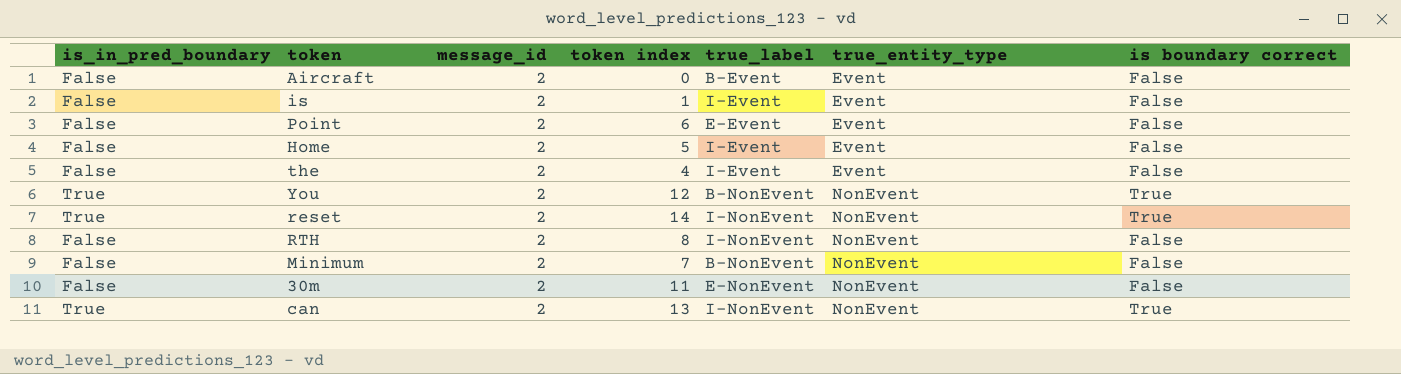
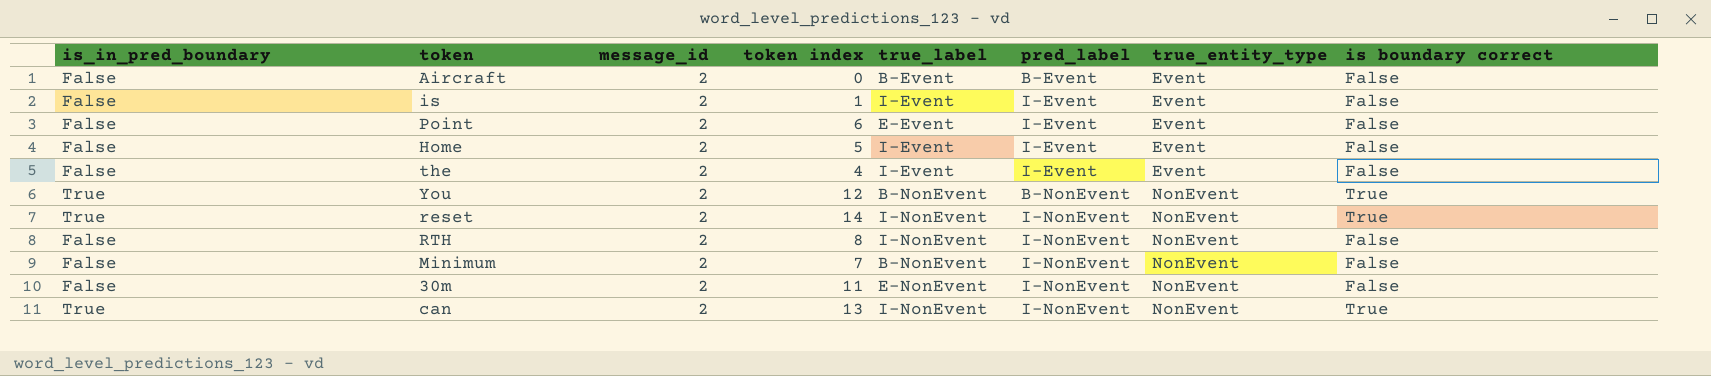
column pred_label | position: none -> 6

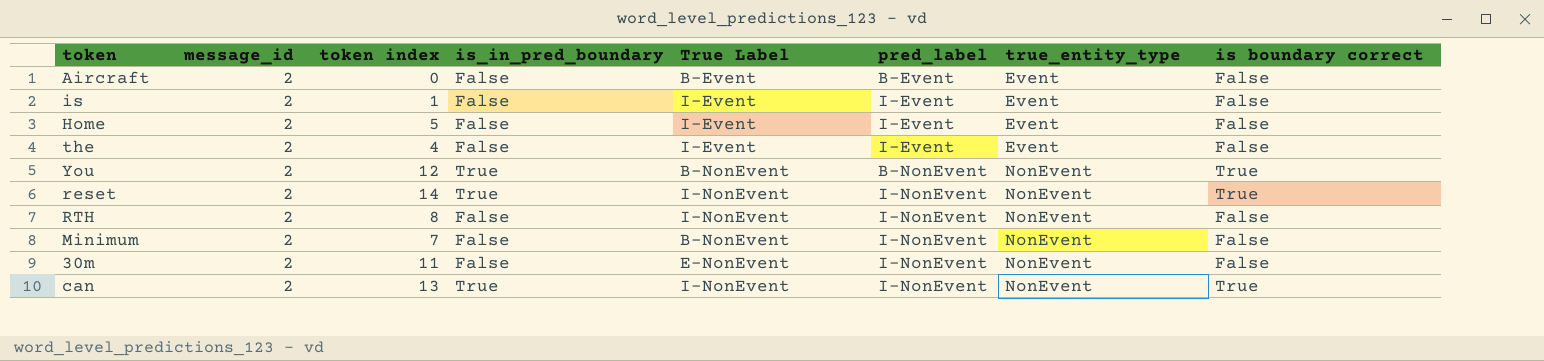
column is_in_pred_boundary | position: 1 -> 4
column name: true_label -> True Label
row Point: False | 2 | 6 | E-Event | I-Event | Event | False -> none

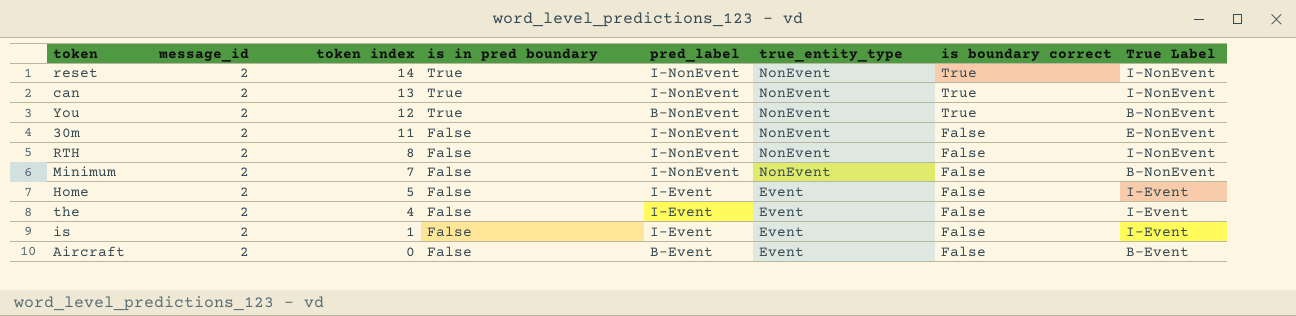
row order: true_entity_type ascending -> token index descending
column name: is_in_pred_boundary -> is in pred boundary
column True Label | position: 5 -> 8

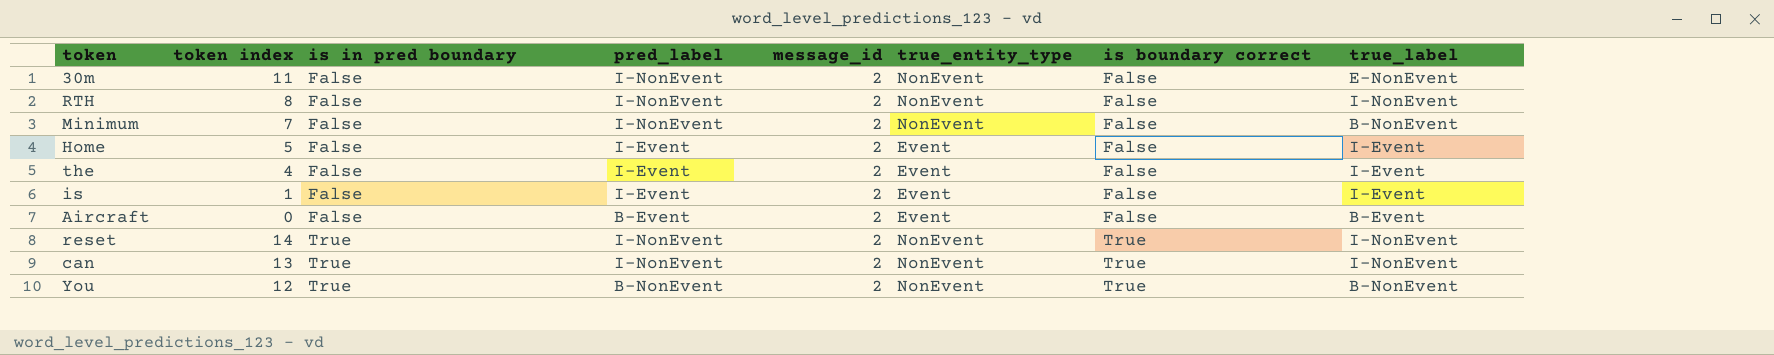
row order: token index descending -> is in pred boundary ascending
column message_id | position: 2 -> 5
column name: True Label -> true_label

